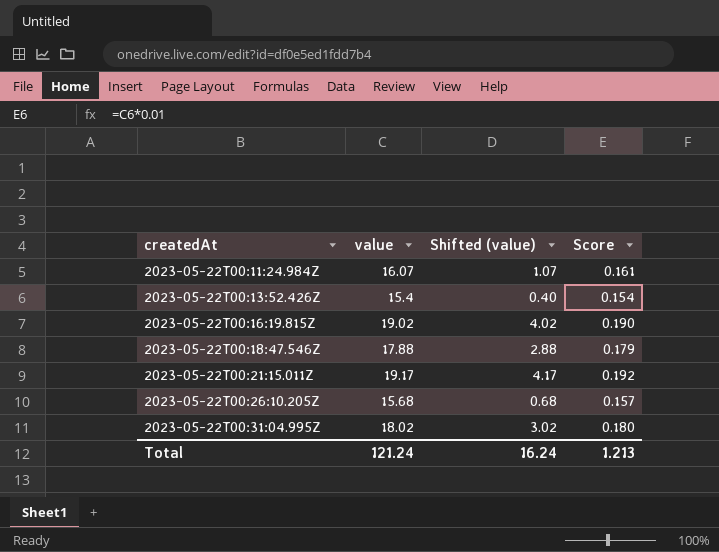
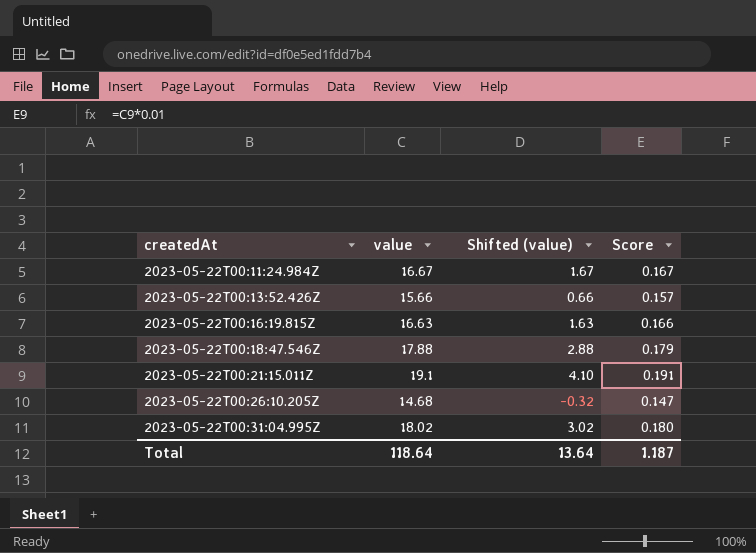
2023-05-22T00:11:24.984Z | value: 16.07 -> 16.67
2023-05-22T00:11:24.984Z | Shifted (value): 1.07 -> 1.67
2023-05-22T00:11:24.984Z | Score: 0.161 -> 0.167
2023-05-22T00:13:52.426Z | value: 15.4 -> 15.66
2023-05-22T00:13:52.426Z | Shifted (value): 0.40 -> 0.66
2023-05-22T00:13:52.426Z | Score: 0.154 -> 0.157
2023-05-22T00:16:19.815Z | value: 19.02 -> 16.63
2023-05-22T00:16:19.815Z | Shifted (value): 4.02 -> 1.63
2023-05-22T00:16:19.815Z | Score: 0.190 -> 0.166
2023-05-22T00:21:15.011Z | value: 19.17 -> 19.1
2023-05-22T00:21:15.011Z | Shifted (value): 4.17 -> 4.10
2023-05-22T00:21:15.011Z | Score: 0.192 -> 0.191
2023-05-22T00:26:10.205Z | value: 15.68 -> 14.68
2023-05-22T00:26:10.205Z | Shifted (value): 0.68 -> -0.32
2023-05-22T00:26:10.205Z | Score: 0.157 -> 0.147
Total | value: 121.24 -> 118.64
Total | Shifted (value): 16.24 -> 13.64
Total | Score: 1.213 -> 1.187

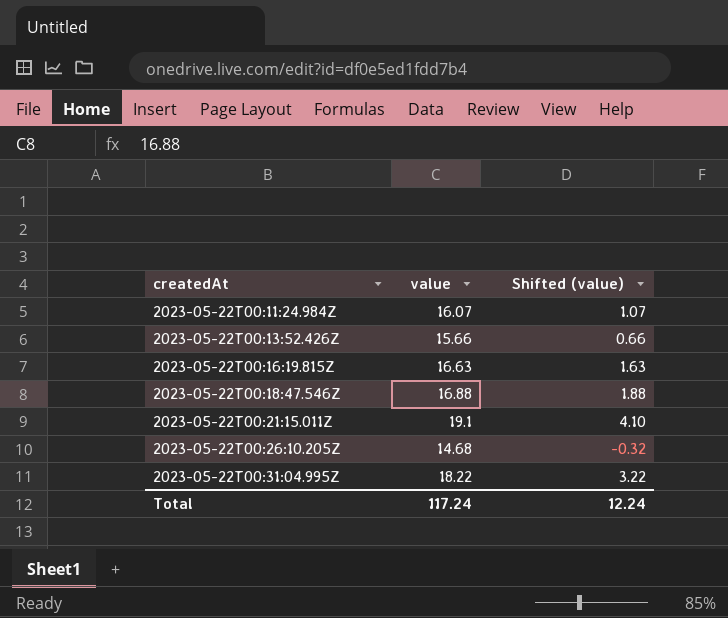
column Score | formula: [value] * 0.01 -> none
2023-05-22T00:11:24.984Z | value: 16.67 -> 16.07
2023-05-22T00:11:24.984Z | Shifted (value): 1.67 -> 1.07
2023-05-22T00:18:47.546Z | value: 17.88 -> 16.88
2023-05-22T00:18:47.546Z | Shifted (value): 2.88 -> 1.88
2023-05-22T00:31:04.995Z | value: 18.02 -> 18.22
2023-05-22T00:31:04.995Z | Shifted (value): 3.02 -> 3.22
Total | value: 118.64 -> 117.24
Total | Shifted (value): 13.64 -> 12.24

